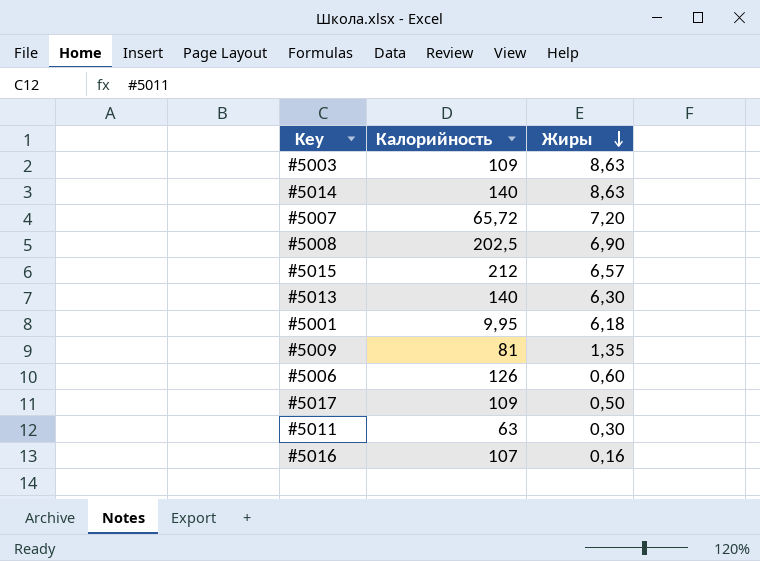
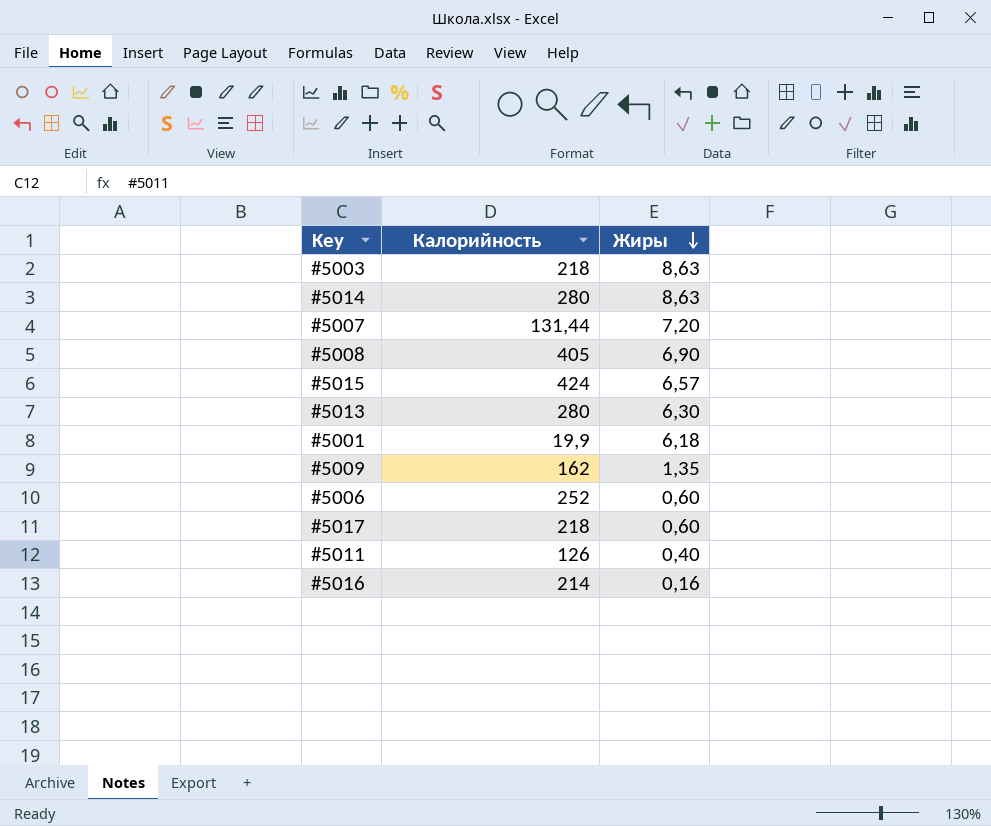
#5003 | Калорийность: 109 -> 218
#5014 | Калорийность: 140 -> 280
#5007 | Калорийность: 65,72 -> 131,44
#5008 | Калорийность: 202,5 -> 405
#5015 | Калорийность: 212 -> 424
#5013 | Калорийность: 140 -> 280
#5001 | Калорийность: 9,95 -> 19,9
#5009 | Калорийность: 81 -> 162
#5006 | Калорийность: 126 -> 252
#5017 | Калорийность: 109 -> 218
#5017 | Жиры: 0,50 -> 0,60
#5011 | Калорийность: 63 -> 126
#5011 | Жиры: 0,30 -> 0,40
#5016 | Калорийность: 107 -> 214

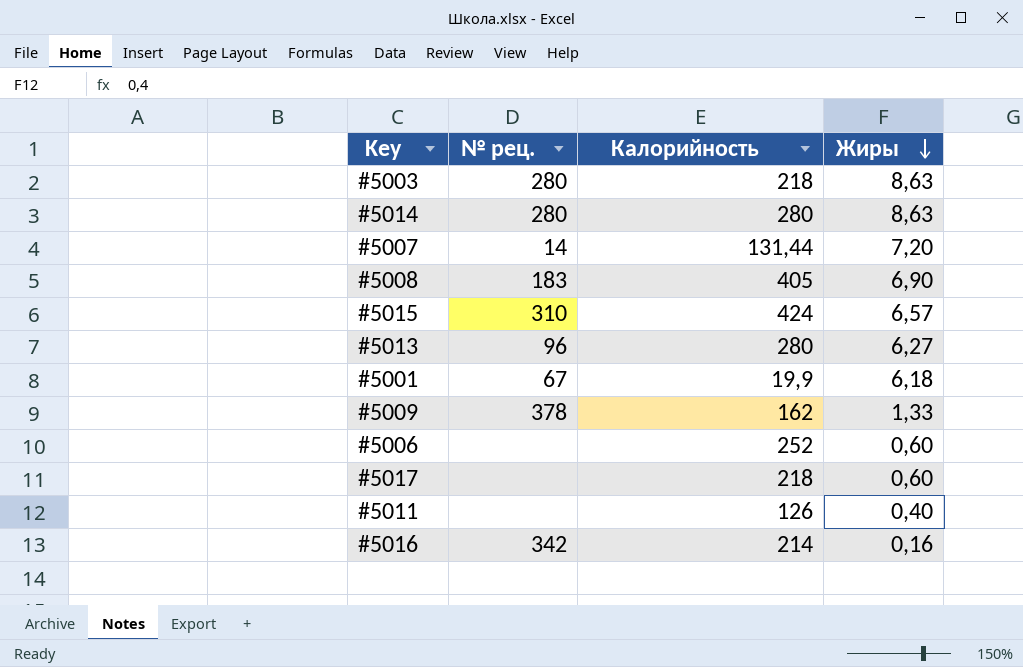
column № рец. | position: none -> 2
#5013 | Жиры: 6,30 -> 6,27
#5009 | Жиры: 1,35 -> 1,33

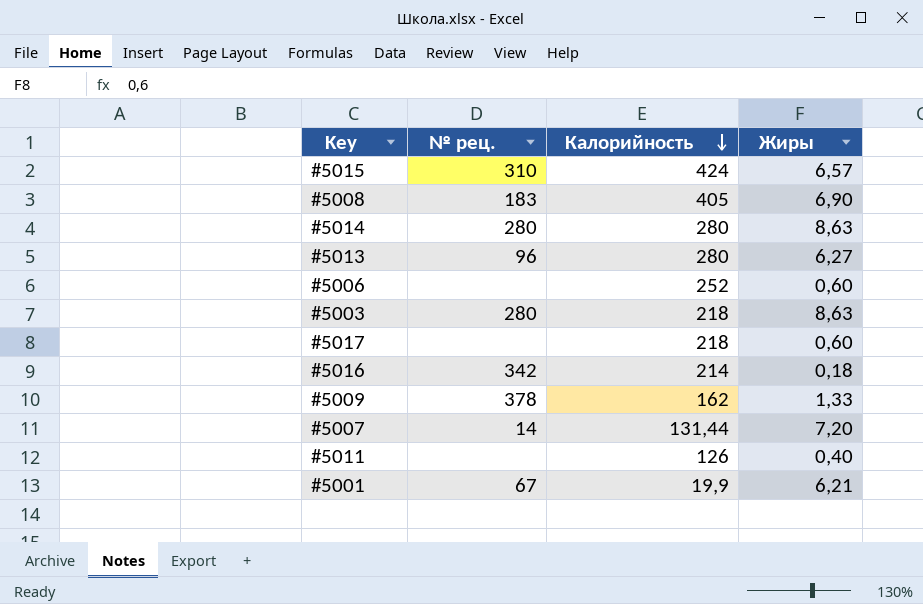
row order: Жиры descending -> Калорийность descending
#5016 | Жиры: 0,16 -> 0,18
#5001 | Жиры: 6,18 -> 6,21

